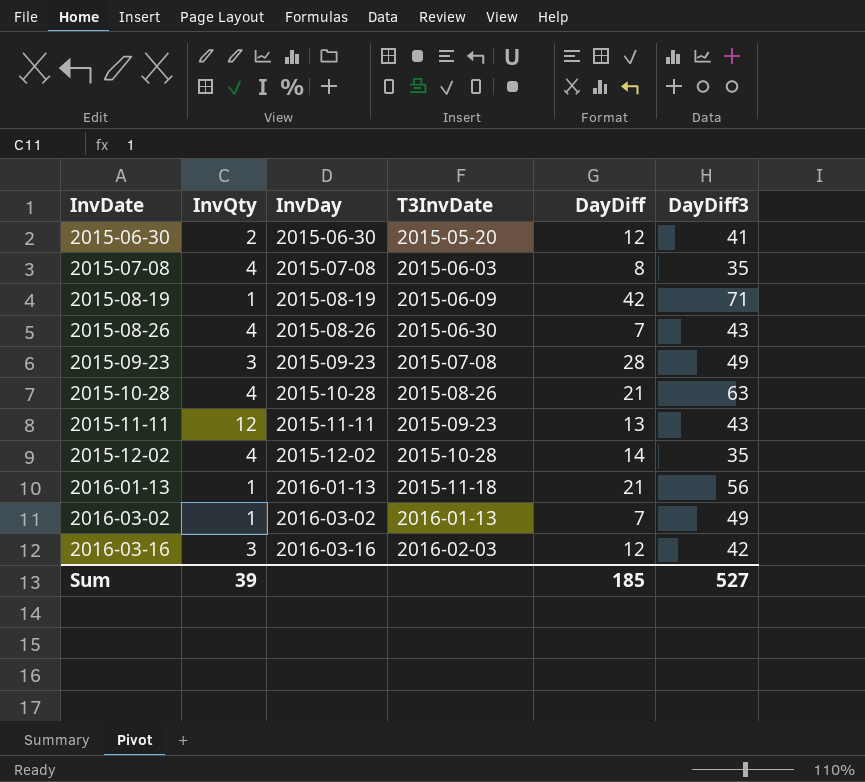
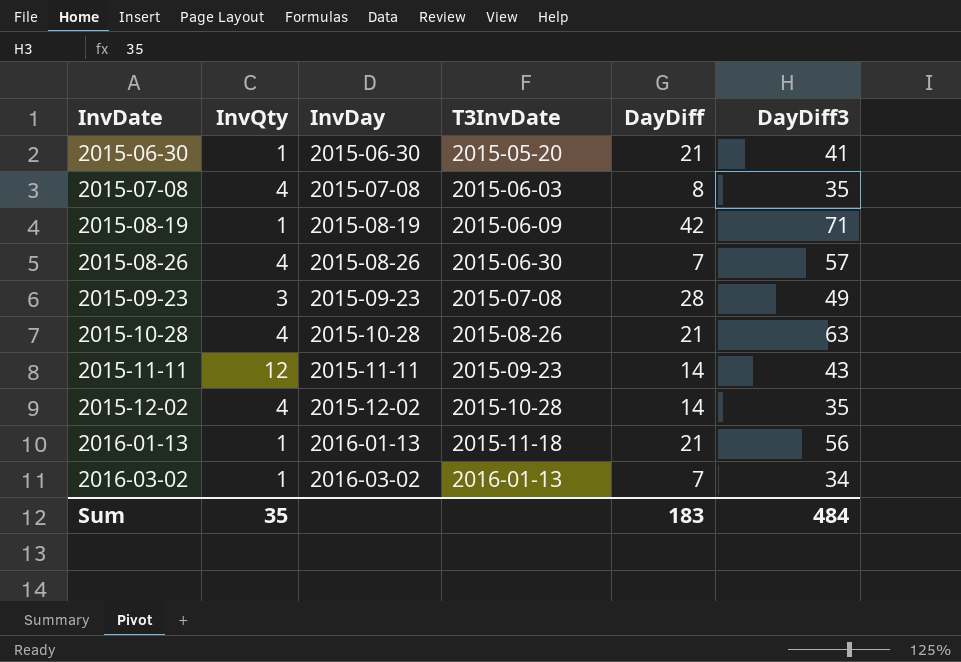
row 2016-03-16: 3 | 2016-03-16 | 2016-02-03 | 12 | 42 -> none
2015-06-30 | InvQty: 2 -> 1
2015-06-30 | DayDiff: 12 -> 21
2015-08-26 | DayDiff3: 43 -> 57
2015-11-11 | DayDiff: 13 -> 14
2016-03-02 | DayDiff3: 49 -> 34
Sum | InvQty: 39 -> 35
Sum | DayDiff: 185 -> 183
Sum | DayDiff3: 527 -> 484

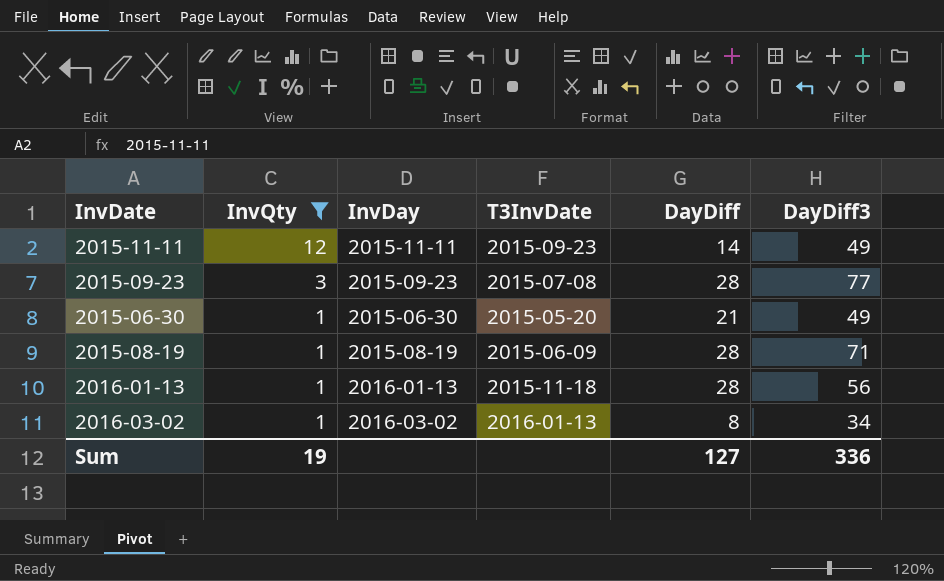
filter: none -> InvQty != 4
row order: InvDate ascending -> InvQty descending
2015-11-11 | DayDiff3: 43 -> 49
2015-09-23 | DayDiff3: 49 -> 77
2015-06-30 | DayDiff3: 41 -> 49
2015-08-19 | DayDiff: 42 -> 28
2016-01-13 | DayDiff: 21 -> 28
2016-03-02 | DayDiff: 7 -> 8
Sum | InvQty: 35 -> 19
Sum | DayDiff: 183 -> 127
Sum | DayDiff3: 484 -> 336

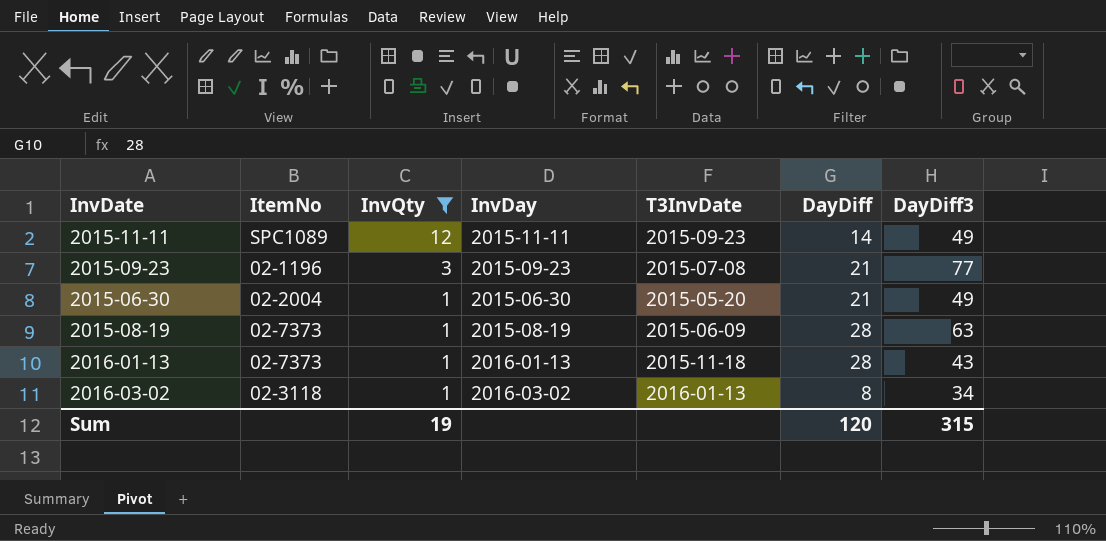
column ItemNo | position: none -> 2
2015-09-23 | DayDiff: 28 -> 21
2015-08-19 | DayDiff3: 71 -> 63
2016-01-13 | DayDiff3: 56 -> 43
Sum | DayDiff: 127 -> 120
Sum | DayDiff3: 336 -> 315

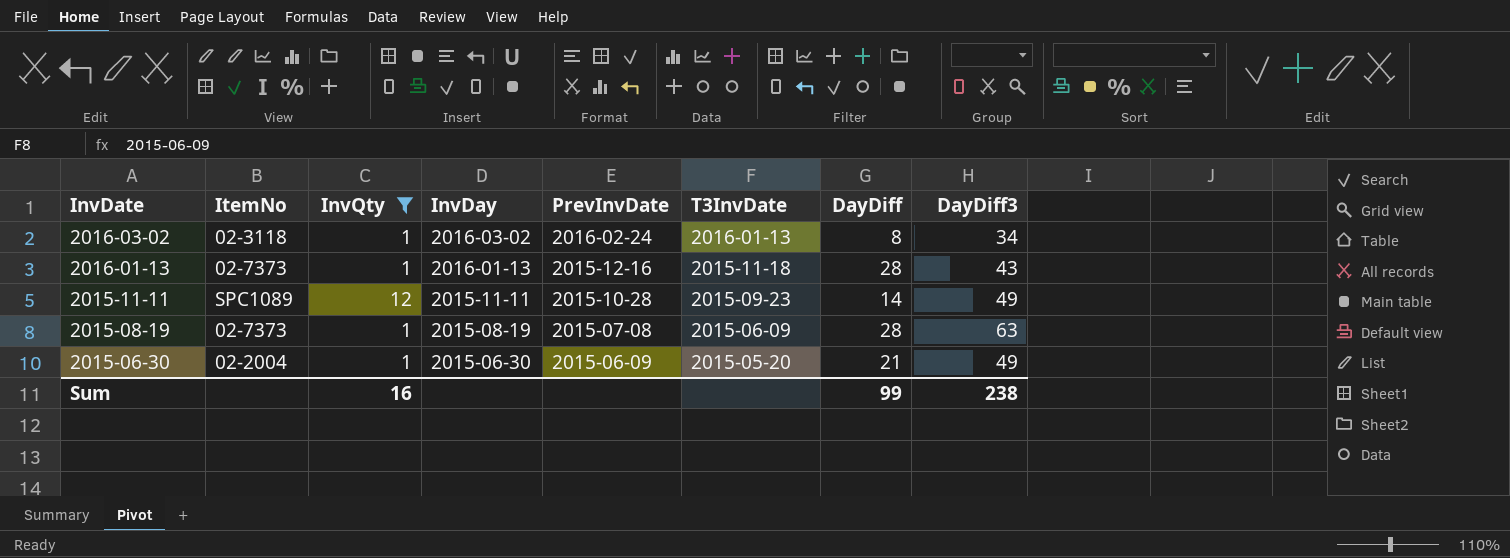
row order: InvQty descending -> InvDate descending
column PrevInvDate | position: none -> 5
row 2015-09-23: 02-1196 | 3 | 2015-09-23 | 2015-07-08 | 21 | 77 -> none
Sum | InvQty: 19 -> 16
Sum | DayDiff: 120 -> 99
Sum | DayDiff3: 315 -> 238

